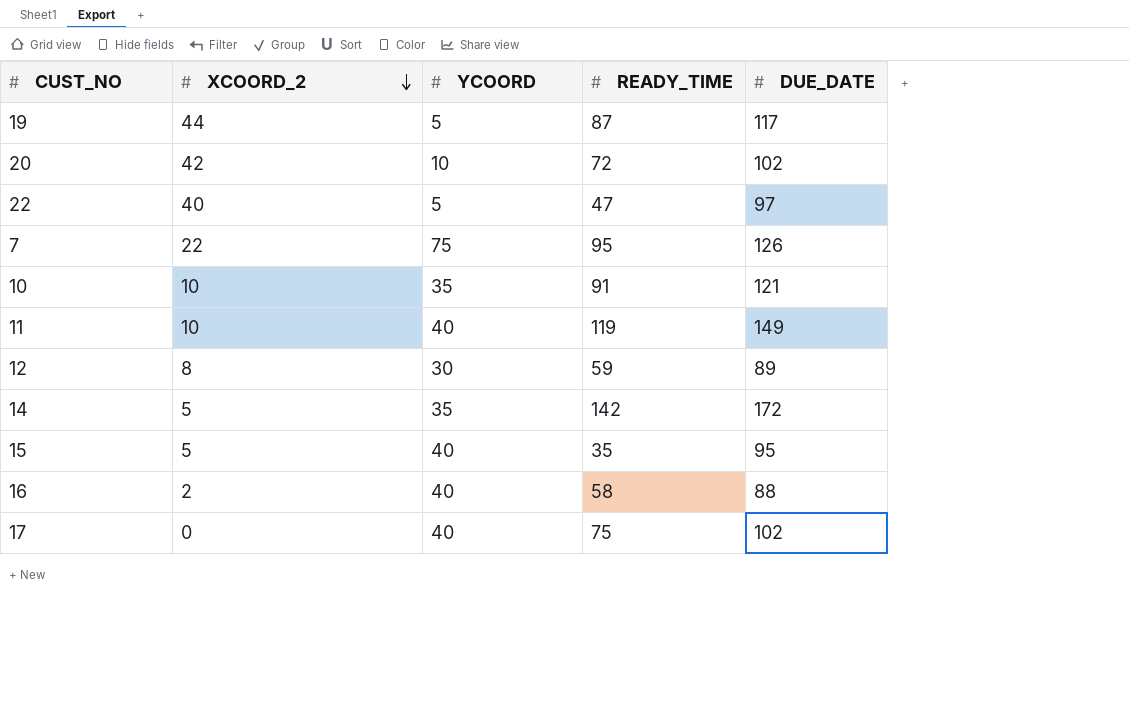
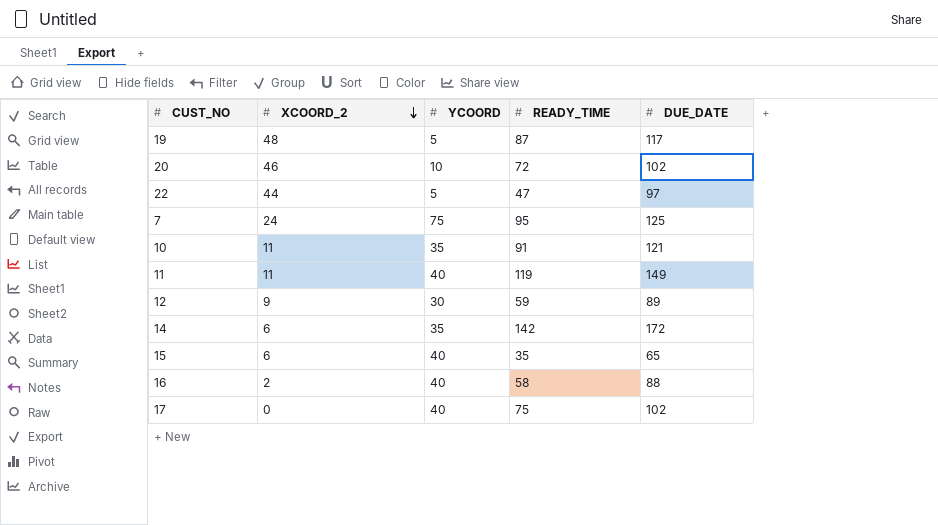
19 | XCOORD_2: 44 -> 48
20 | XCOORD_2: 42 -> 46
22 | XCOORD_2: 40 -> 44
7 | XCOORD_2: 22 -> 24
7 | DUE_DATE: 126 -> 125
10 | XCOORD_2: 10 -> 11
11 | XCOORD_2: 10 -> 11
12 | XCOORD_2: 8 -> 9
14 | XCOORD_2: 5 -> 6
15 | XCOORD_2: 5 -> 6
15 | DUE_DATE: 95 -> 65

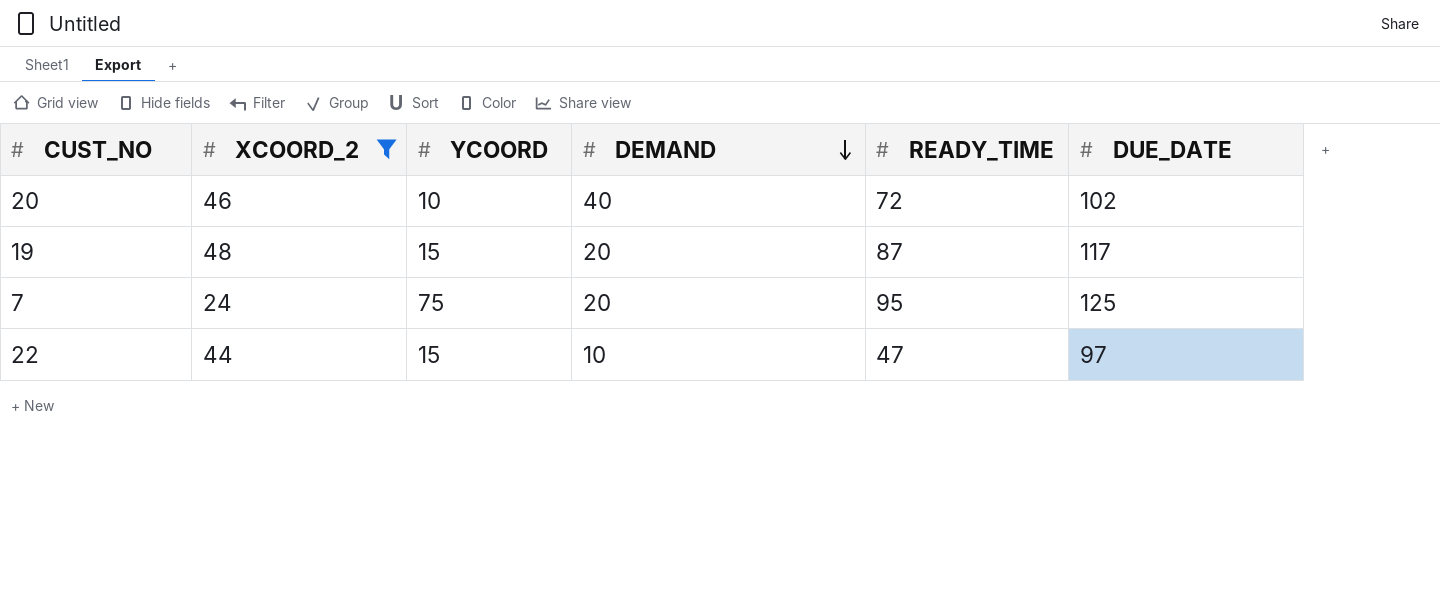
filter: none -> XCOORD_2 >= 24
row order: XCOORD_2 descending -> DEMAND descending
column DEMAND | position: none -> 4
19 | YCOORD: 5 -> 15
22 | YCOORD: 5 -> 15

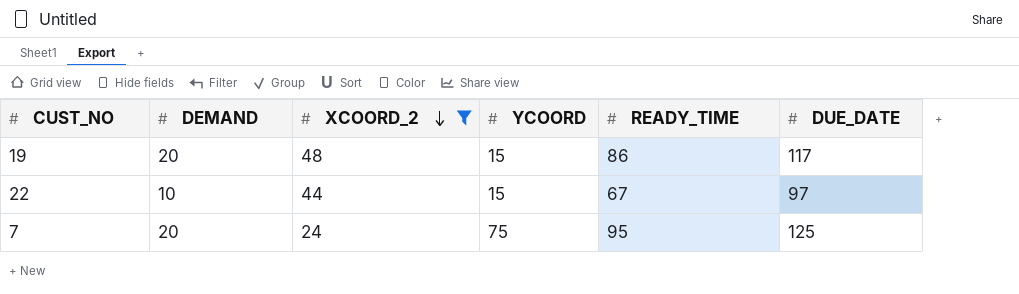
row order: DEMAND descending -> XCOORD_2 descending
column DEMAND | position: 4 -> 2
row 20: 46 | 10 | 40 | 72 | 102 -> none
19 | READY_TIME: 87 -> 86
22 | READY_TIME: 47 -> 67

